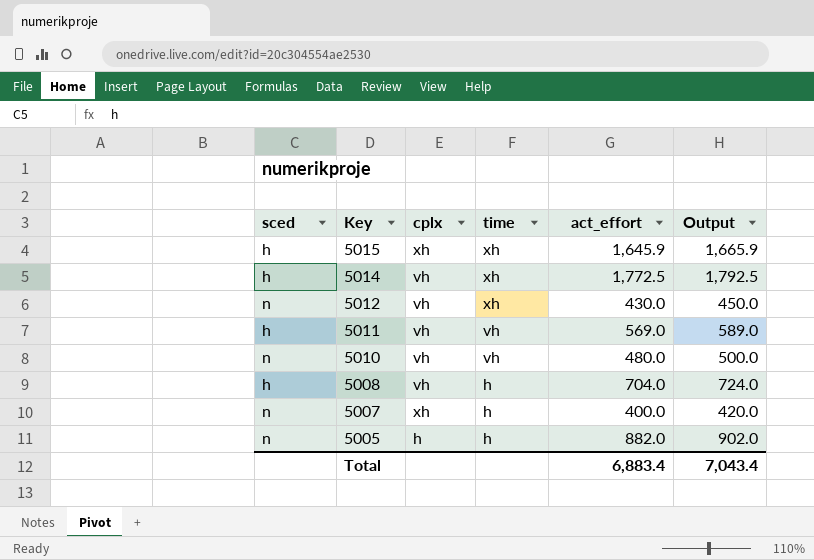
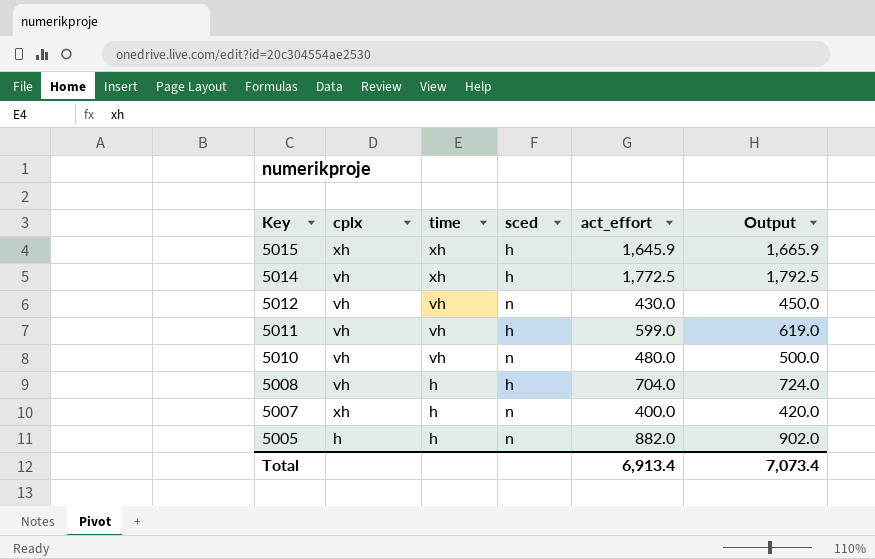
column sced | position: 1 -> 4
5012 | time: xh -> vh
5011 | act_effort: 569.0 -> 599.0
5011 | Output: 589.0 -> 619.0
Total | act_effort: 6,883.4 -> 6,913.4
Total | Output: 7,043.4 -> 7,073.4

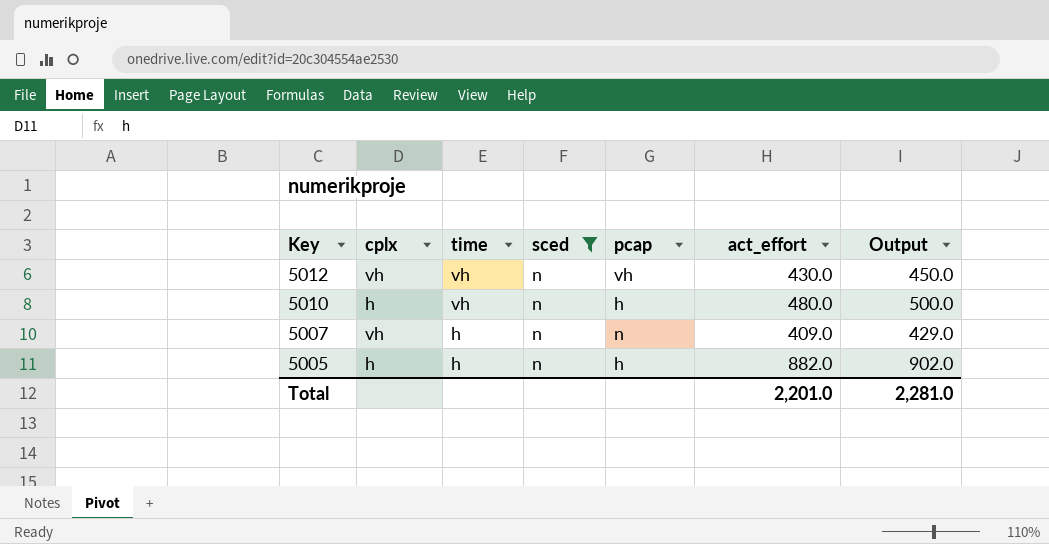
filter: none -> sced = n
column pcap | position: none -> 5
5010 | cplx: vh -> h
5007 | cplx: xh -> vh
5007 | act_effort: 400.0 -> 409.0
5007 | Output: 420.0 -> 429.0
Total | act_effort: 6,913.4 -> 2,201.0
Total | Output: 7,073.4 -> 2,281.0

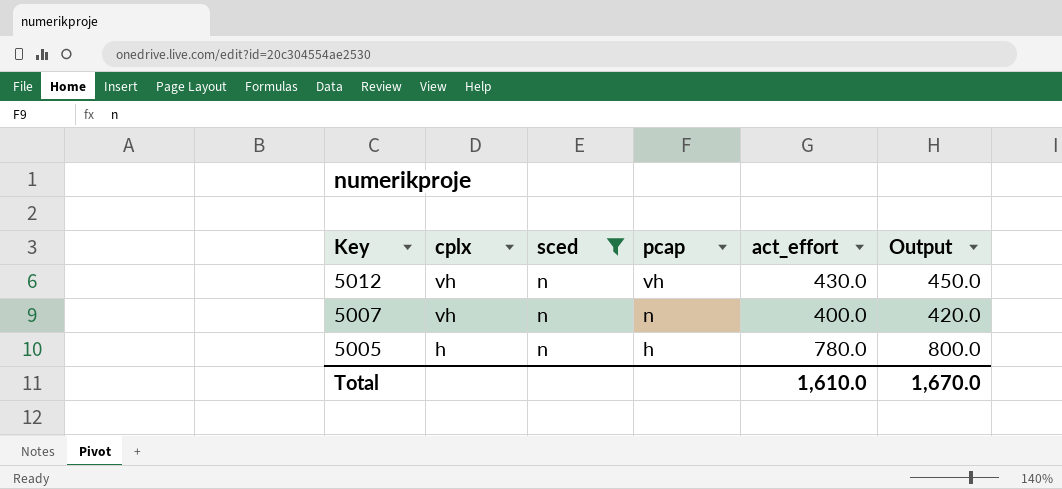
column time | position: 3 -> none
row 5010: h | vh | n | h | 480.0 | 500.0 -> none
5007 | act_effort: 409.0 -> 400.0
5007 | Output: 429.0 -> 420.0
5005 | act_effort: 882.0 -> 780.0
5005 | Output: 902.0 -> 800.0
Total | act_effort: 2,201.0 -> 1,610.0
Total | Output: 2,281.0 -> 1,670.0

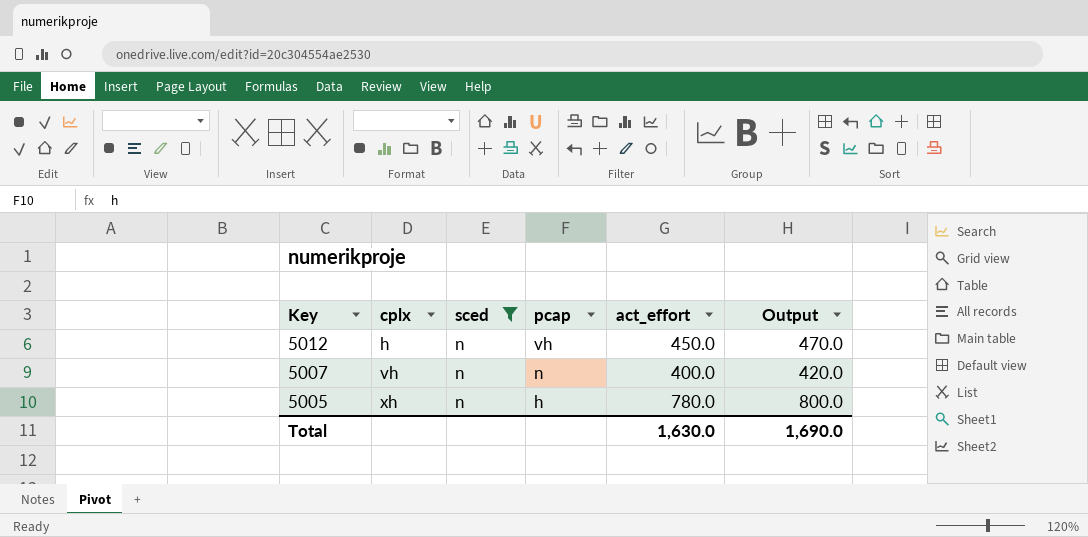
5012 | cplx: vh -> h
5012 | act_effort: 430.0 -> 450.0
5012 | Output: 450.0 -> 470.0
5005 | cplx: h -> xh
Total | act_effort: 1,610.0 -> 1,630.0
Total | Output: 1,670.0 -> 1,690.0

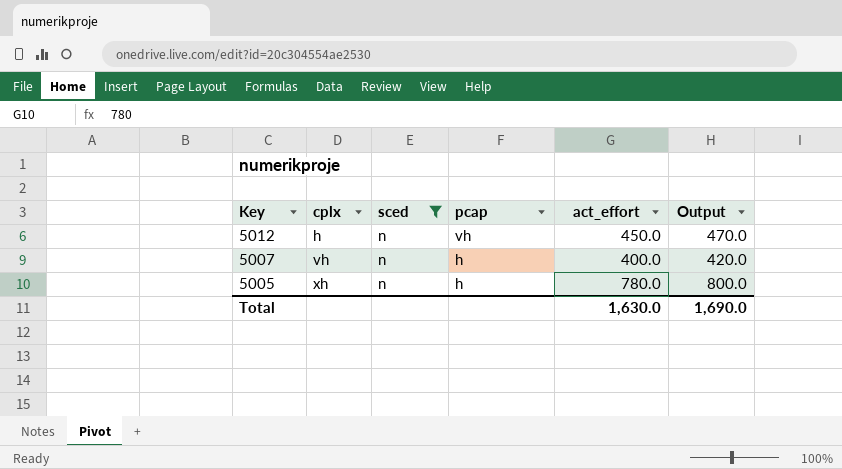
5007 | pcap: n -> h

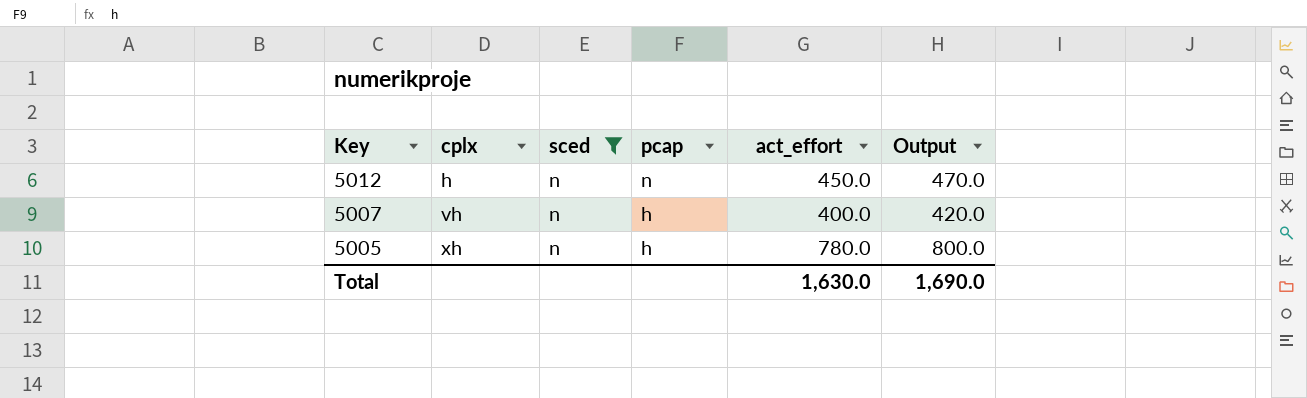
5012 | pcap: vh -> n

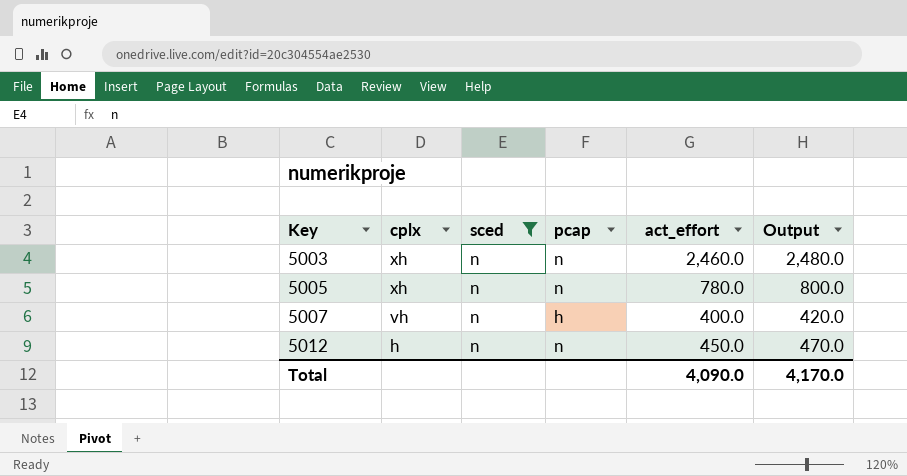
row order: Key descending -> Key ascending
row 5003: none -> xh | n | n | 2,460.0 | 2,480.0
5005 | pcap: h -> n
Total | act_effort: 1,630.0 -> 4,090.0
Total | Output: 1,690.0 -> 4,170.0

